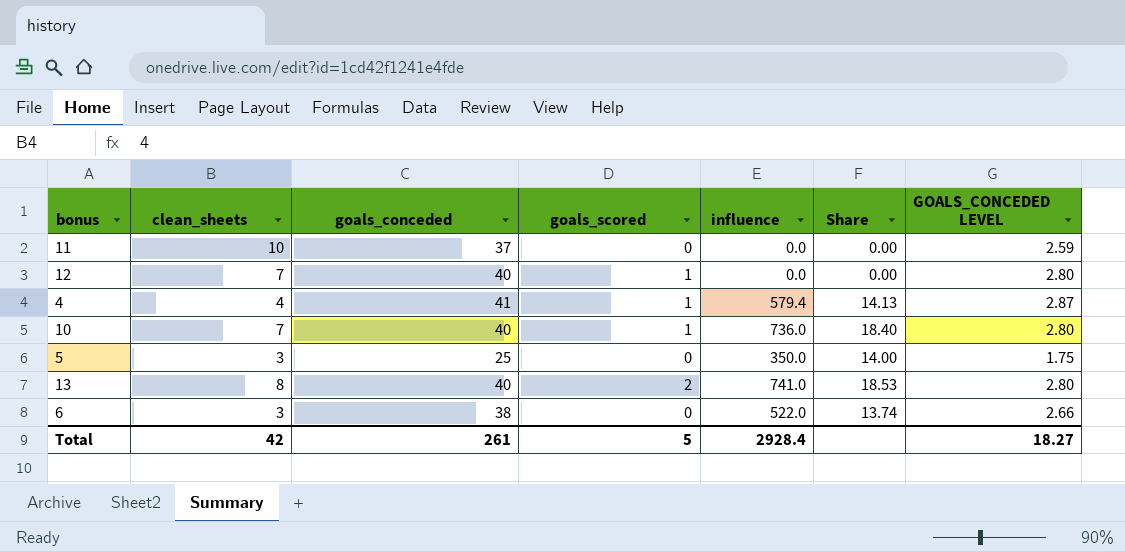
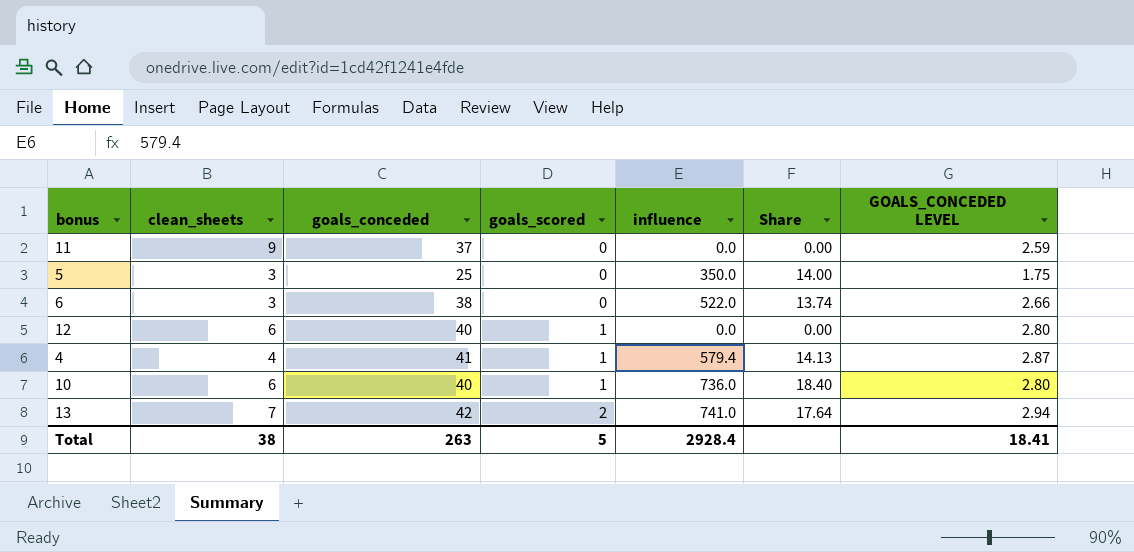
row order: none -> goals_scored ascending
11 | clean_sheets: 10 -> 9
12 | clean_sheets: 7 -> 6
10 | clean_sheets: 7 -> 6
13 | clean_sheets: 8 -> 7
13 | goals_conceded: 40 -> 42
13 | Share: 18.53 -> 17.64
13 | GOALS_CONCEDED LEVEL: 2.80 -> 2.94
Total | clean_sheets: 42 -> 38
Total | goals_conceded: 261 -> 263
Total | GOALS_CONCEDED LEVEL: 18.27 -> 18.41

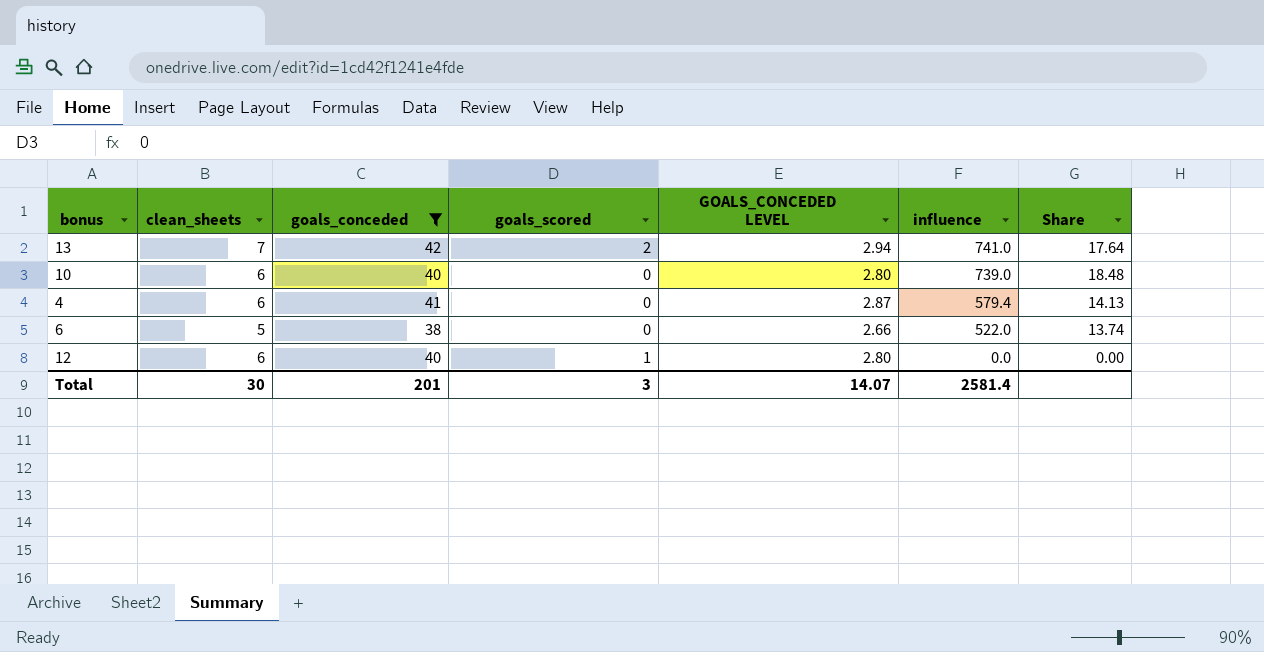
filter: none -> goals_conceded >= 38
row order: goals_scored ascending -> influence descending
column GOALS_CONCEDED LEVEL | position: 7 -> 5
10 | goals_scored: 1 -> 0
10 | influence: 736.0 -> 739.0
10 | Share: 18.40 -> 18.48
4 | clean_sheets: 4 -> 6
4 | goals_scored: 1 -> 0
6 | clean_sheets: 3 -> 5
Total | clean_sheets: 38 -> 30
Total | goals_conceded: 263 -> 201
Total | goals_scored: 5 -> 3
Total | GOALS_CONCEDED LEVEL: 18.41 -> 14.07
Total | influence: 2928.4 -> 2581.4

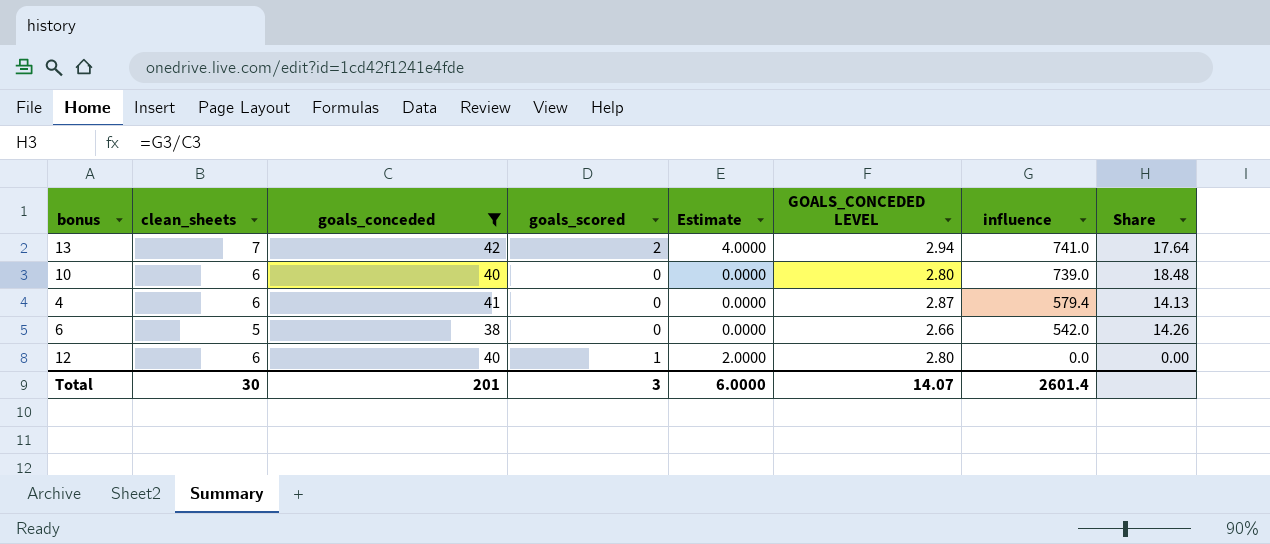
column Estimate | formula: none -> [goals_scored] * 2
6 | influence: 522.0 -> 542.0
6 | Share: 13.74 -> 14.26
Total | influence: 2581.4 -> 2601.4

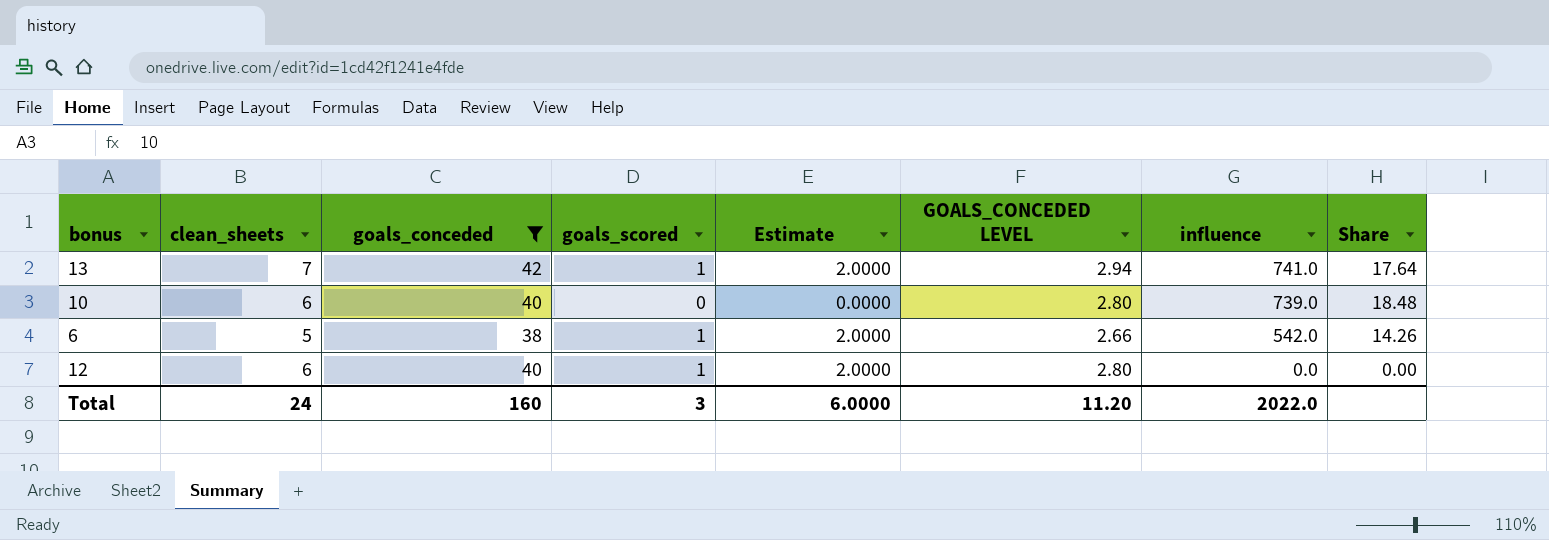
row 4: 6 | 41 | 0 | 0.0000 | 2.87 | 579.4 | 14.13 -> none
13 | goals_scored: 2 -> 1
13 | Estimate: 4.0000 -> 2.0000
6 | goals_scored: 0 -> 1
6 | Estimate: 0.0000 -> 2.0000
Total | clean_sheets: 30 -> 24
Total | goals_conceded: 201 -> 160
Total | GOALS_CONCEDED LEVEL: 14.07 -> 11.20
Total | influence: 2601.4 -> 2022.0

